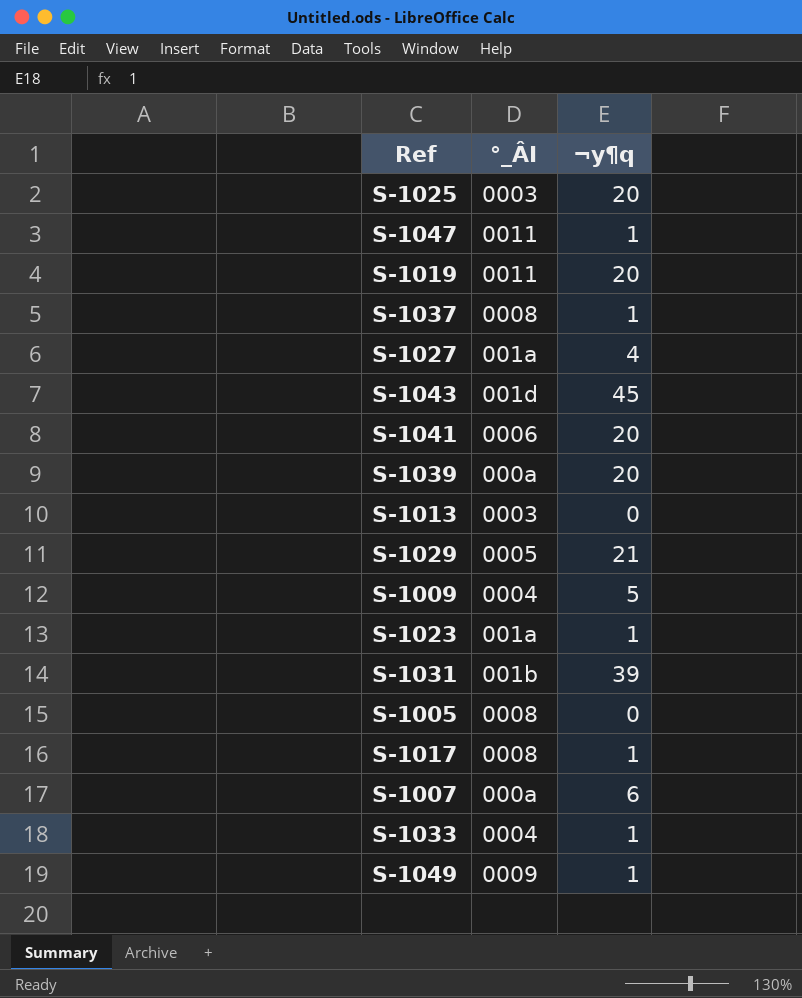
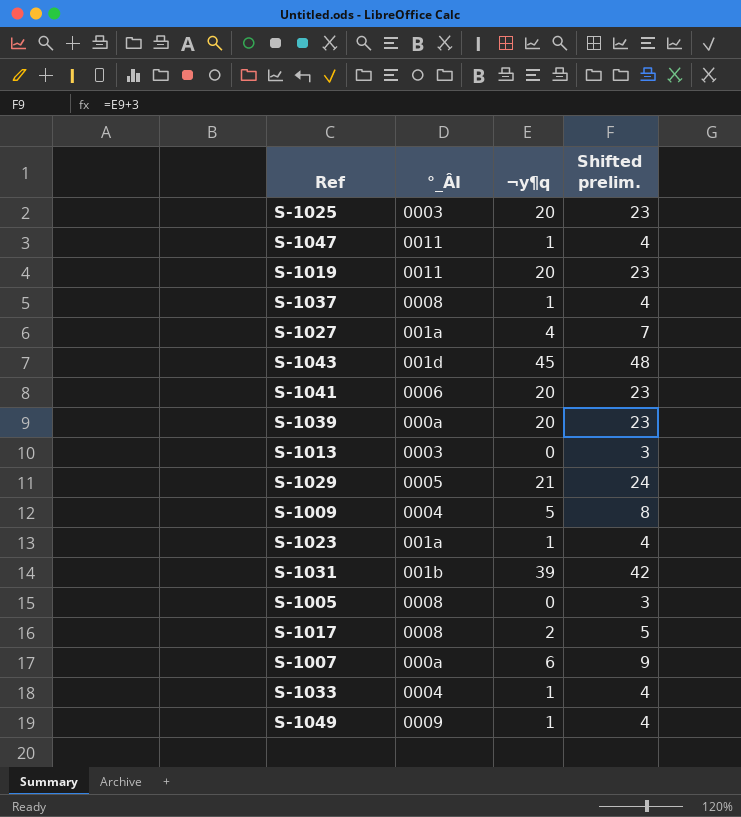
column Shifted prelim. | formula: none -> [¬y¶q] + 3
S-1017 | ¬y¶q: 1 -> 2

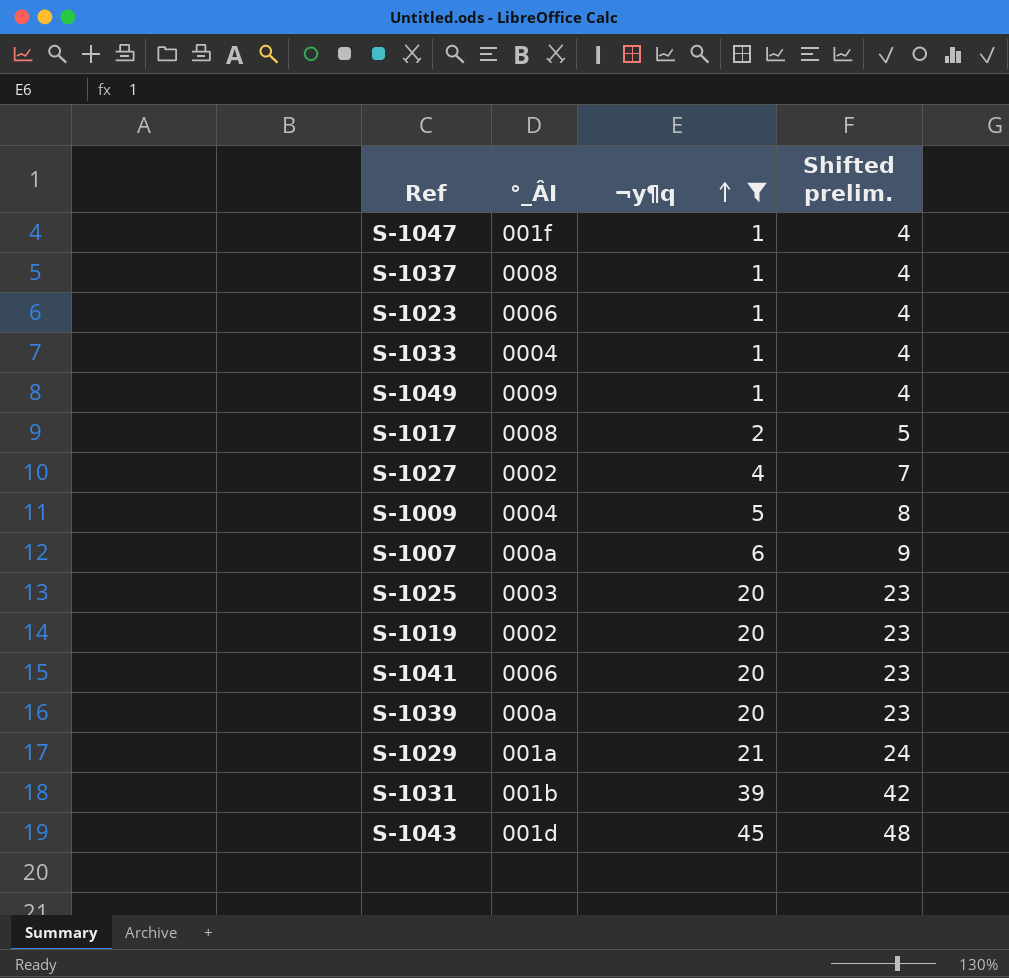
filter: none -> ¬y¶q != 0
row order: none -> ¬y¶q ascending
S-1047 | °_ÂI: 0011 -> 001f
S-1023 | °_ÂI: 001a -> 0006
S-1027 | °_ÂI: 001a -> 0002
S-1019 | °_ÂI: 0011 -> 0002
S-1029 | °_ÂI: 0005 -> 001a

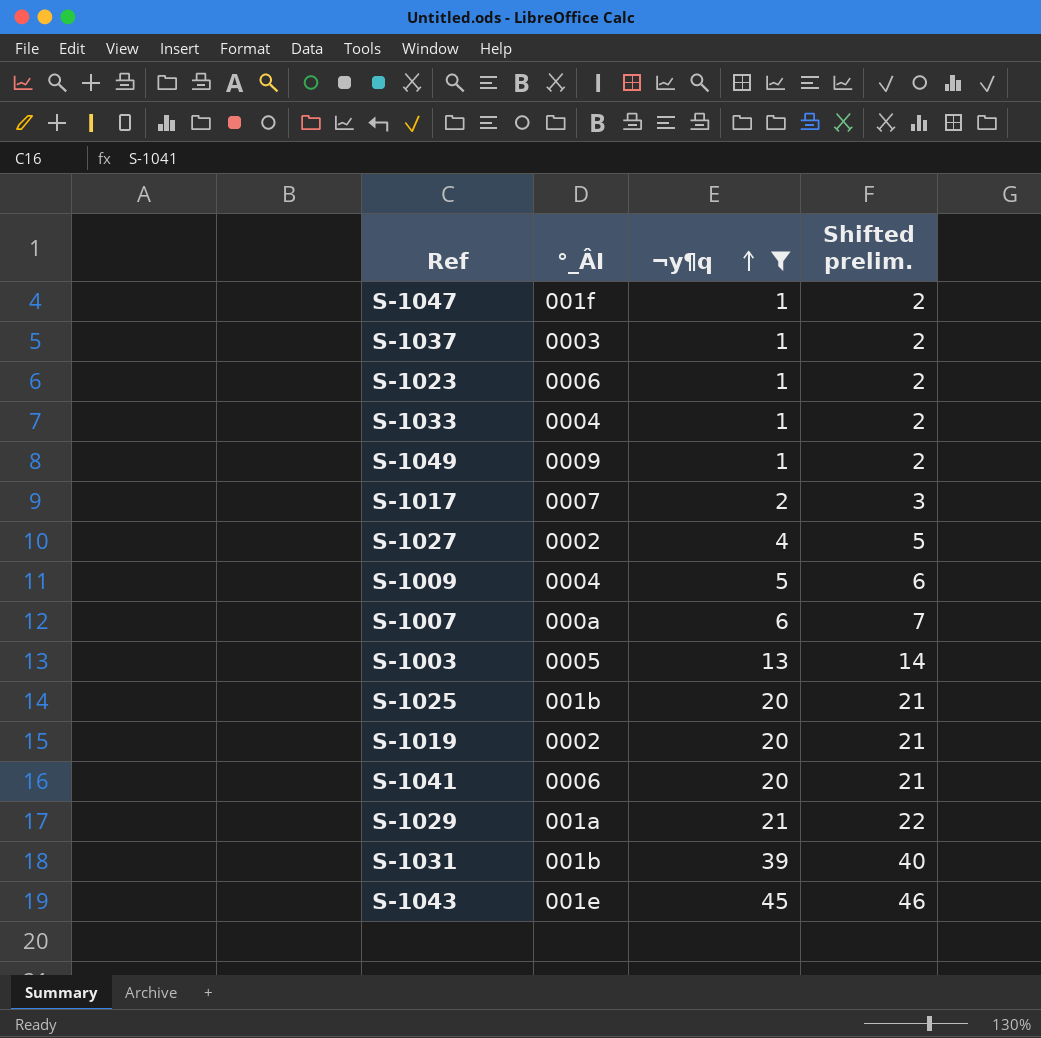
column Shifted prelim. | formula: [¬y¶q] + 3 -> [¬y¶q] + 1
row S-1039: 000a | 20 | 23 -> none
S-1037 | °_ÂI: 0008 -> 0003
S-1017 | °_ÂI: 0008 -> 0007
row S-1003: none -> 0005 | 13 | 14
S-1025 | °_ÂI: 0003 -> 001b
S-1043 | °_ÂI: 001d -> 001e

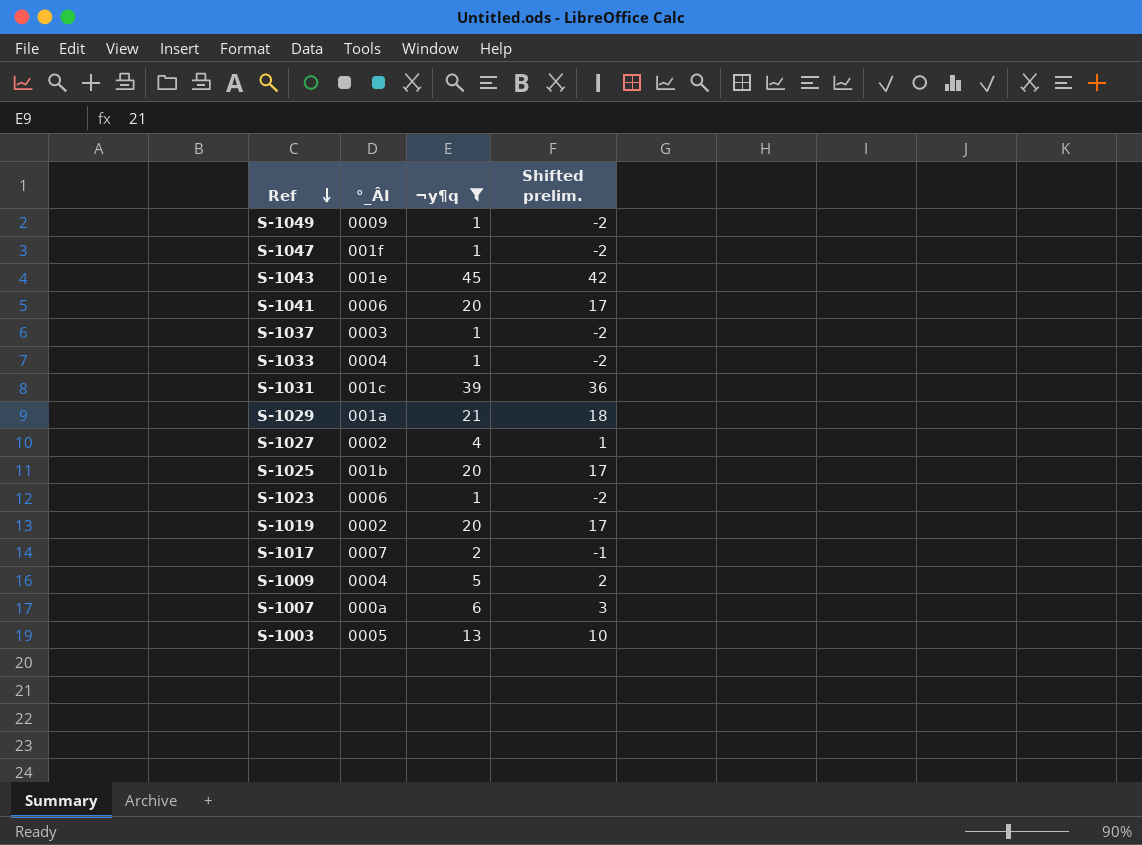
row order: ¬y¶q ascending -> Ref descending
column Shifted prelim. | formula: [¬y¶q] + 1 -> [¬y¶q] - 3
S-1031 | °_ÂI: 001b -> 001c

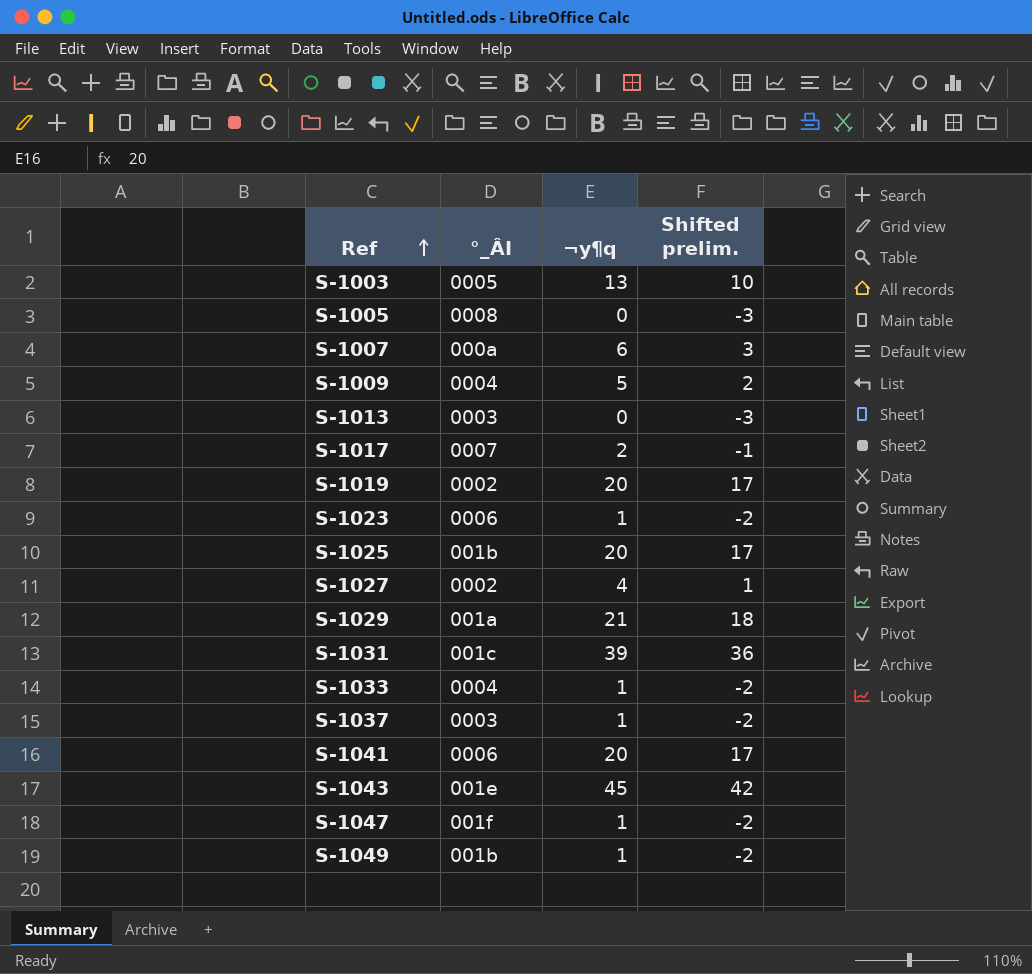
filter: ¬y¶q != 0 -> none
row order: Ref descending -> Ref ascending
S-1049 | °_ÂI: 0009 -> 001b

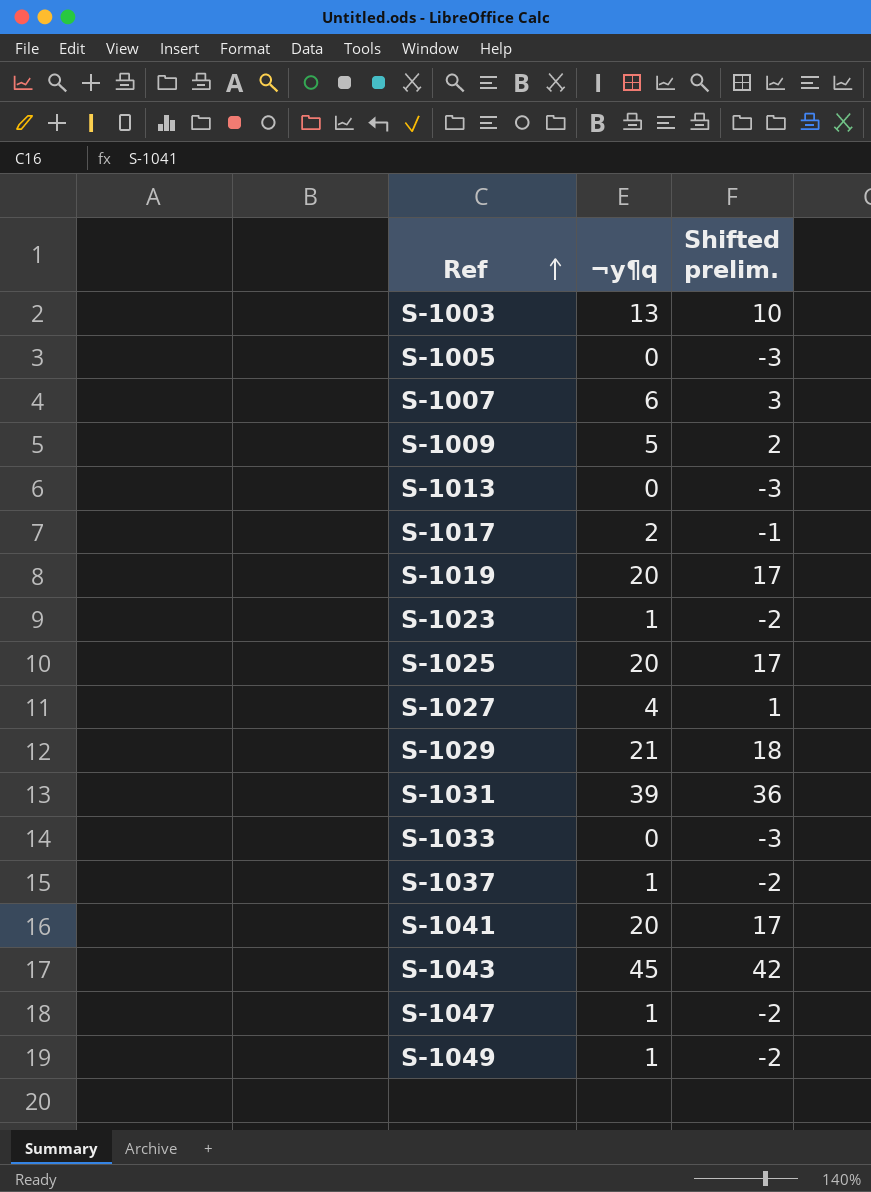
column °_ÂI | position: 2 -> none
S-1033 | ¬y¶q: 1 -> 0
S-1033 | Shifted prelim.: -2 -> -3

